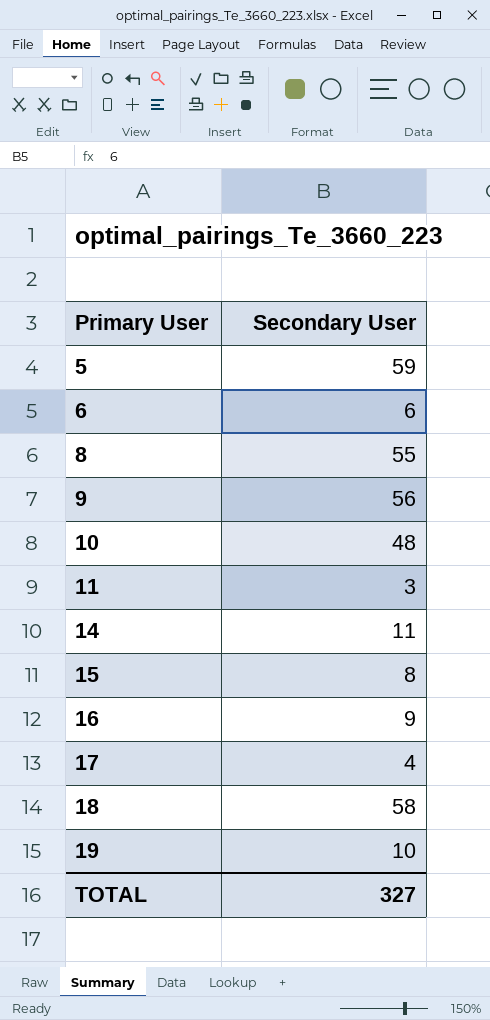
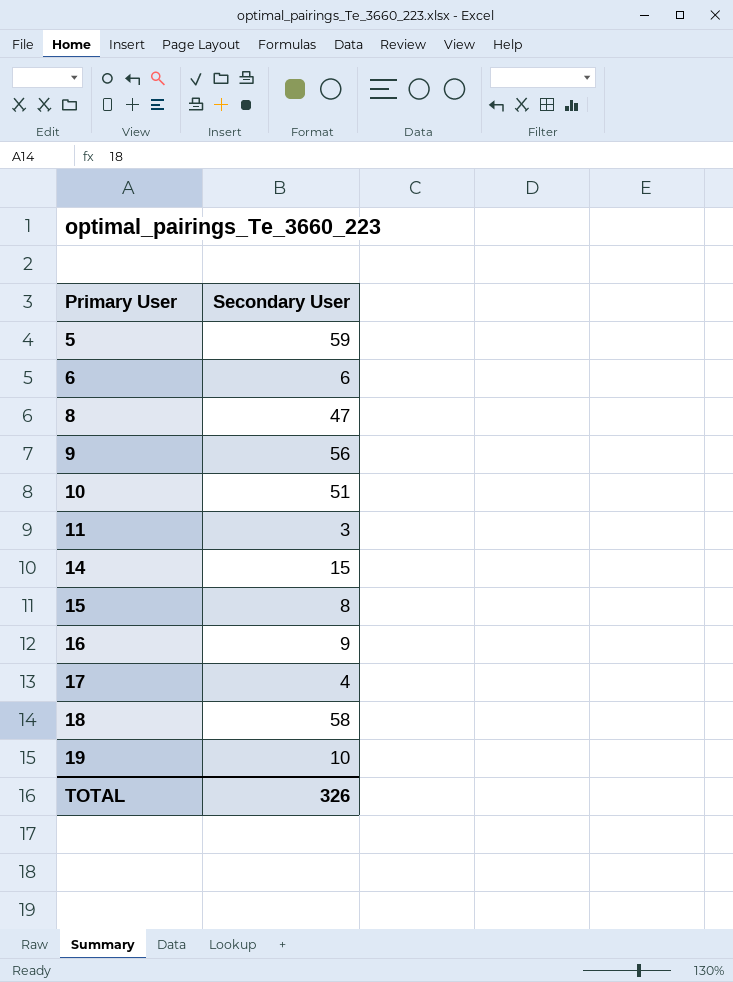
8 | Secondary User: 55 -> 47
10 | Secondary User: 48 -> 51
14 | Secondary User: 11 -> 15
TOTAL | Secondary User: 327 -> 326

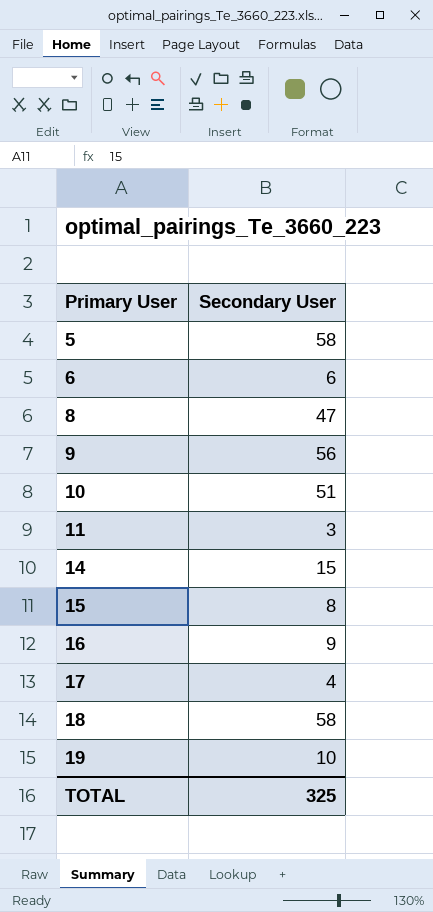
5 | Secondary User: 59 -> 58
TOTAL | Secondary User: 326 -> 325

